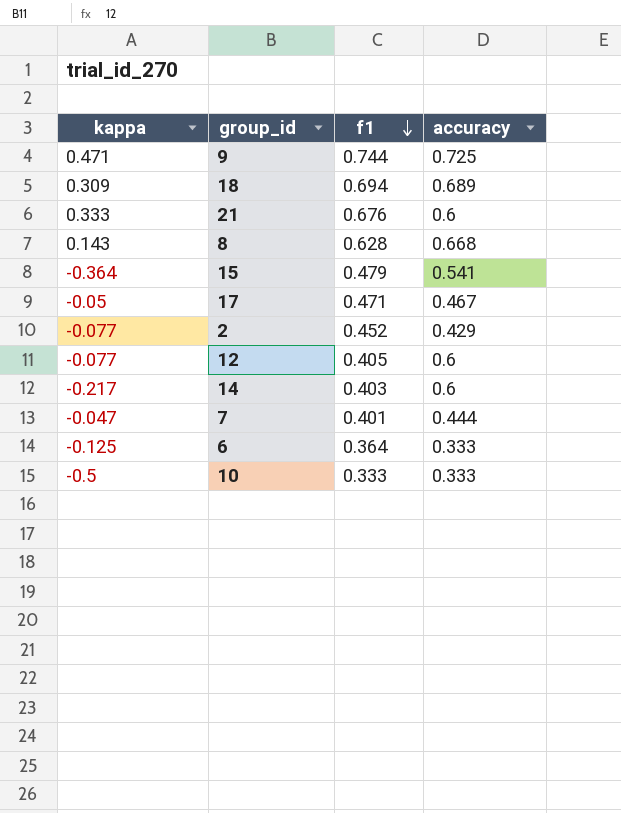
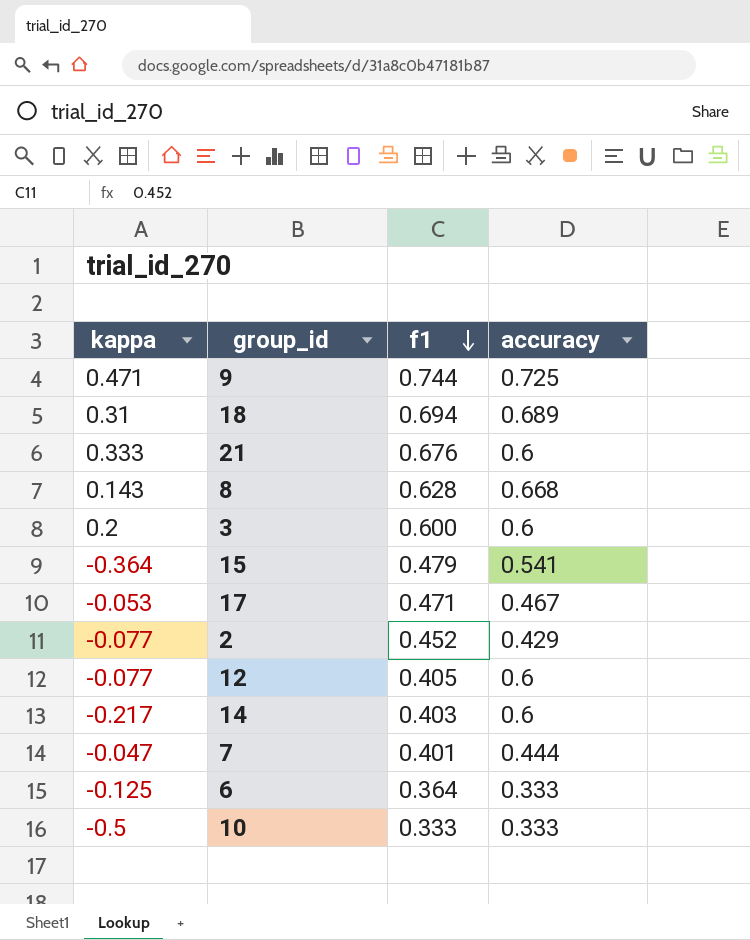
18 | kappa: 0.309 -> 0.31
row 3: none -> 0.2 | 0.600 | 0.6
17 | kappa: -0.05 -> -0.053

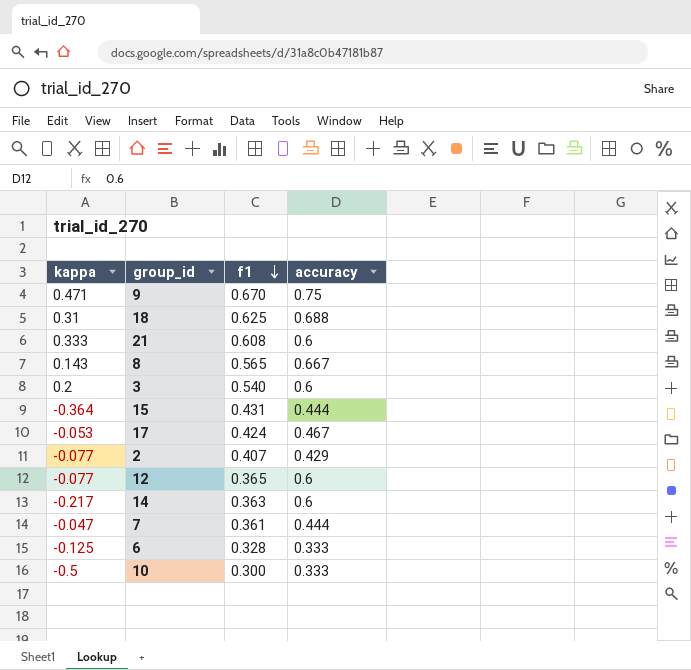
9 | f1: 0.744 -> 0.670
9 | accuracy: 0.725 -> 0.75
18 | f1: 0.694 -> 0.625
18 | accuracy: 0.689 -> 0.688
21 | f1: 0.676 -> 0.608
8 | f1: 0.628 -> 0.565
8 | accuracy: 0.668 -> 0.667
3 | f1: 0.600 -> 0.540
15 | f1: 0.479 -> 0.431
15 | accuracy: 0.541 -> 0.444
17 | f1: 0.471 -> 0.424
2 | f1: 0.452 -> 0.407
12 | f1: 0.405 -> 0.365
14 | f1: 0.403 -> 0.363
7 | f1: 0.401 -> 0.361
6 | f1: 0.364 -> 0.328
10 | f1: 0.333 -> 0.300

